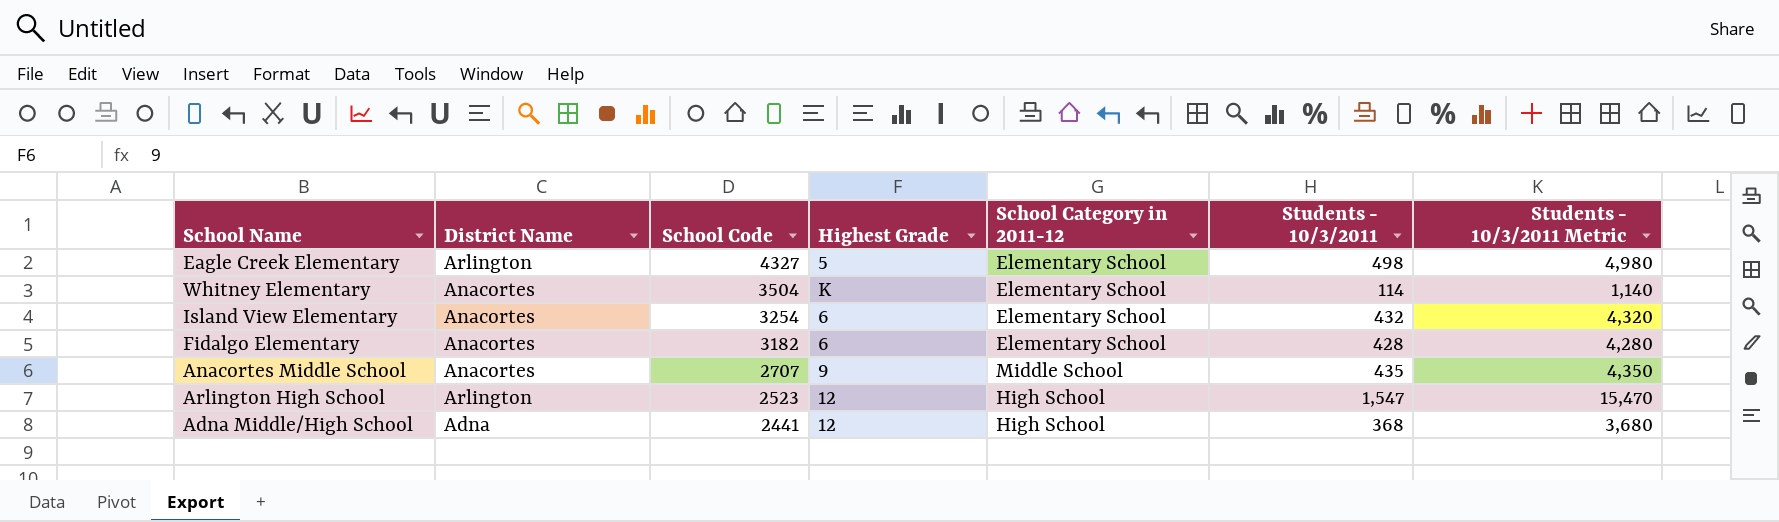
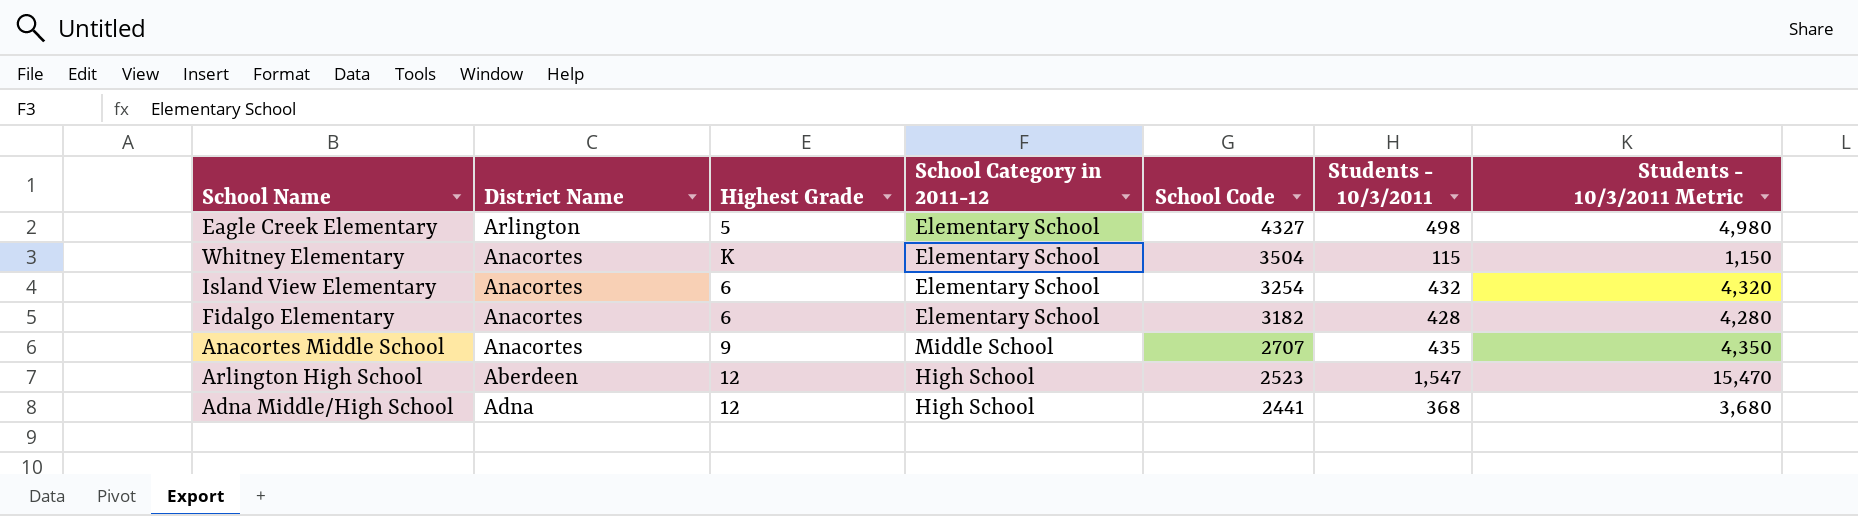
column School Code | position: 3 -> 5
Whitney Elementary | Students - 10/3/2011: 114 -> 115
Whitney Elementary | Students - 10/3/2011 Metric: 1,140 -> 1,150
Arlington High School | District Name: Arlington -> Aberdeen

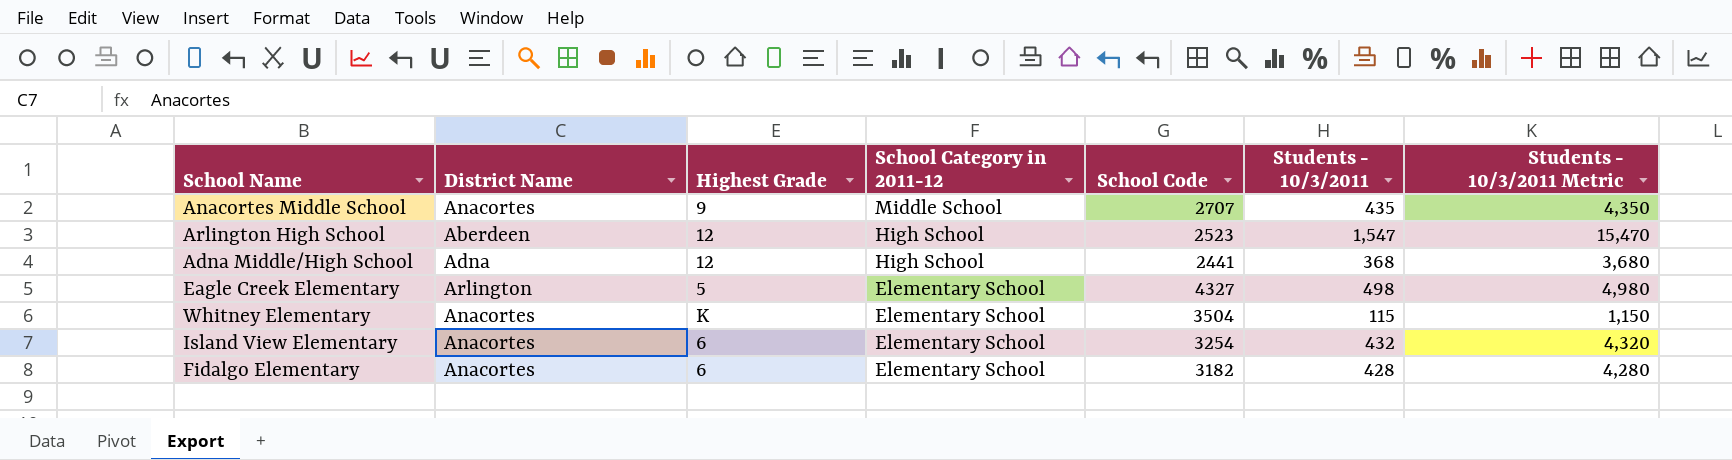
row order: School Code descending -> School Category in 2011-12 descending

